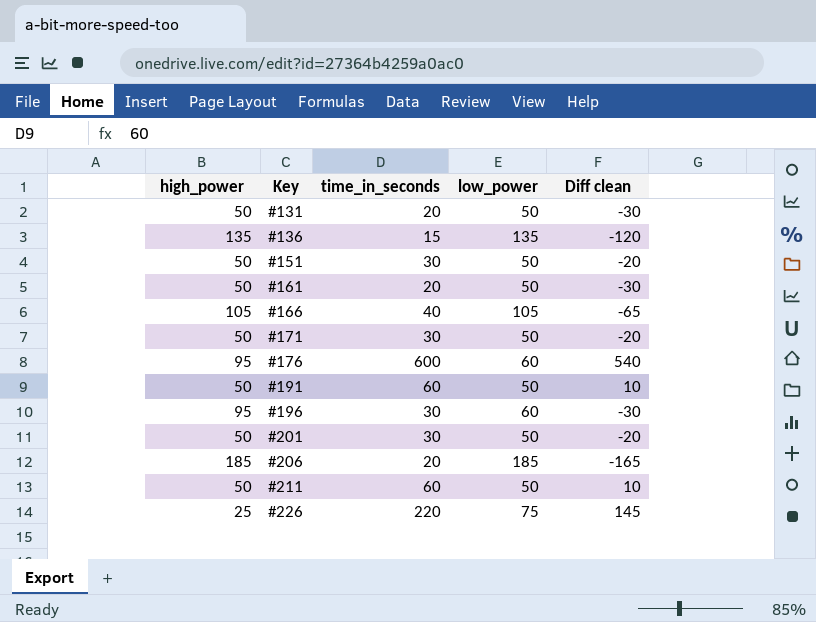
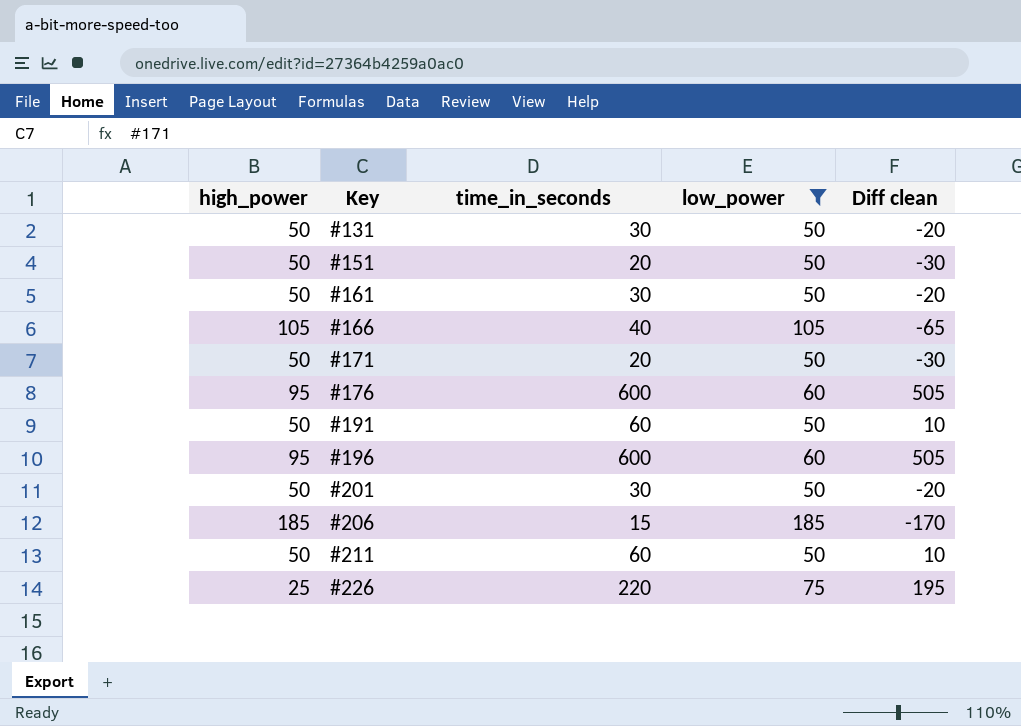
filter: none -> low_power != 135
column Diff clean | formula: [time_in_seconds] - [low_power] -> [time_in_seconds] - [high_power]
#131 | time_in_seconds: 20 -> 30
#151 | time_in_seconds: 30 -> 20
#161 | time_in_seconds: 20 -> 30
#171 | time_in_seconds: 30 -> 20
#196 | time_in_seconds: 30 -> 600
#206 | time_in_seconds: 20 -> 15

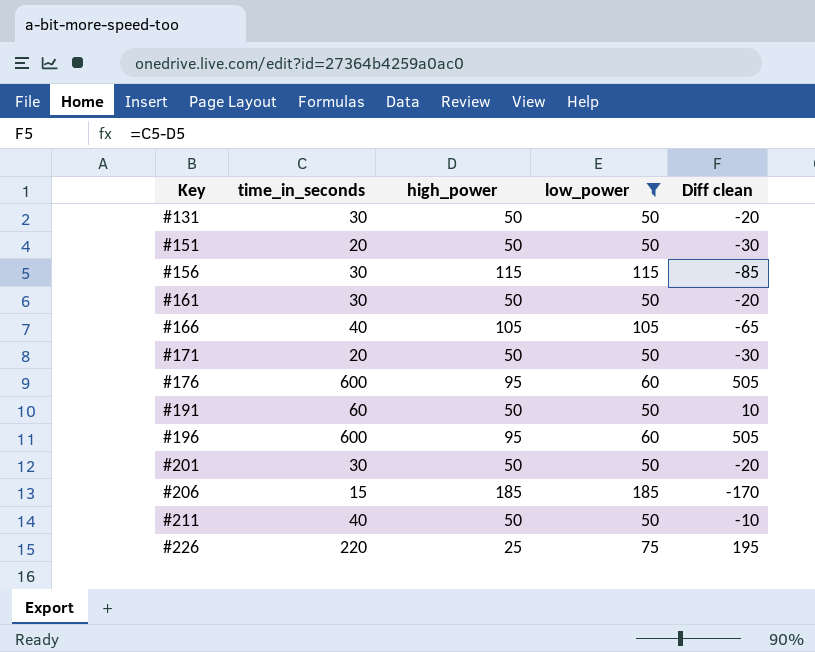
column high_power | position: 1 -> 3
row #156: none -> 30 | 115 | 115 | -85
#211 | time_in_seconds: 60 -> 40
#211 | Diff clean: 10 -> -10

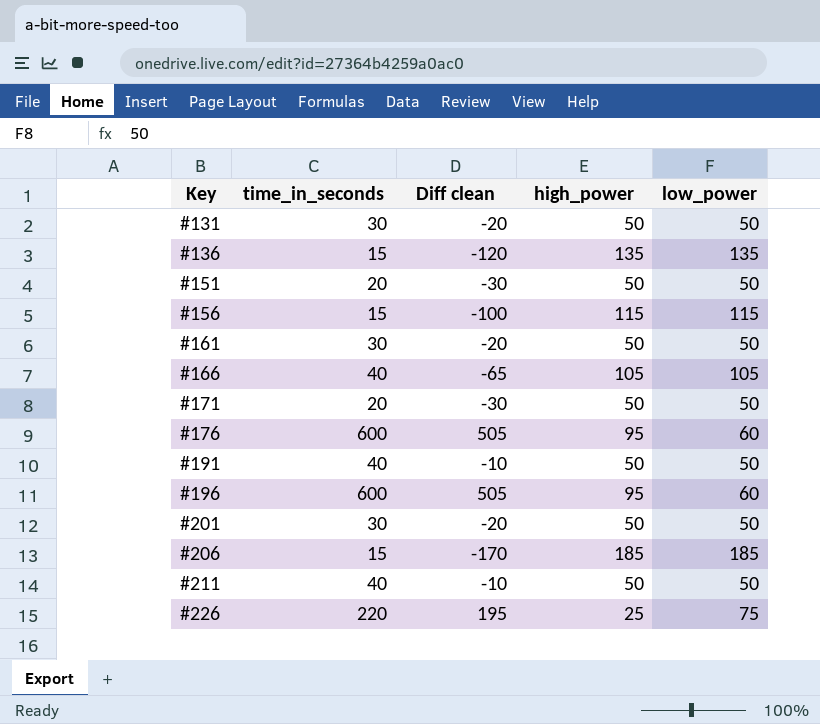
filter: low_power != 135 -> none
column Diff clean | position: 5 -> 3
#156 | time_in_seconds: 30 -> 15
#156 | Diff clean: -85 -> -100
#191 | time_in_seconds: 60 -> 40
#191 | Diff clean: 10 -> -10

